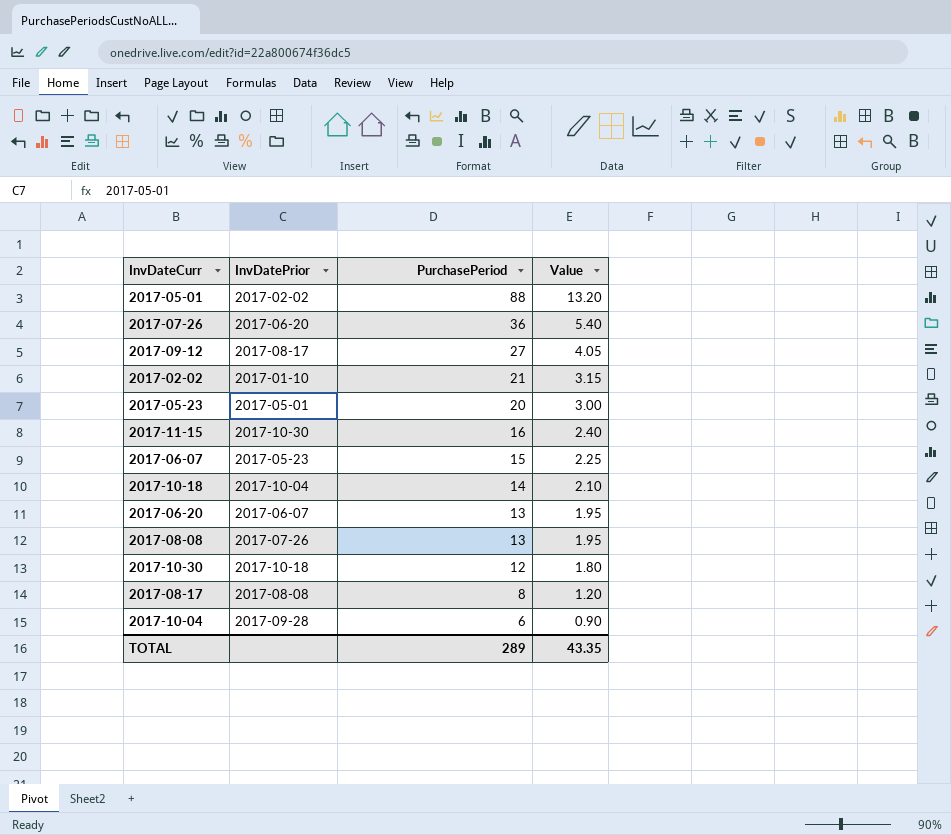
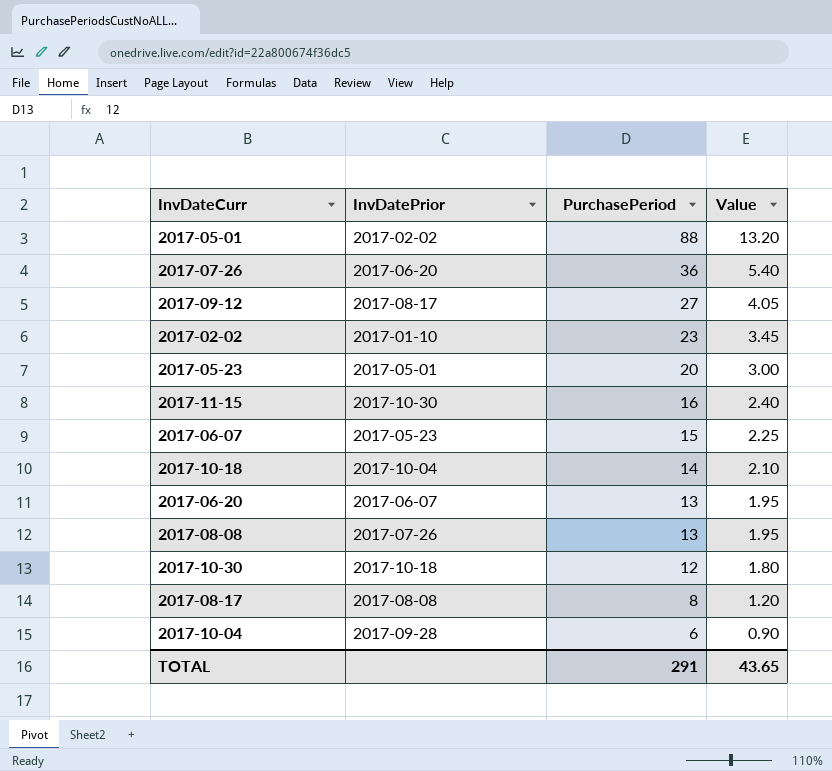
2017-02-02 | PurchasePeriod: 21 -> 23
2017-02-02 | Value: 3.15 -> 3.45
TOTAL | PurchasePeriod: 289 -> 291
TOTAL | Value: 43.35 -> 43.65

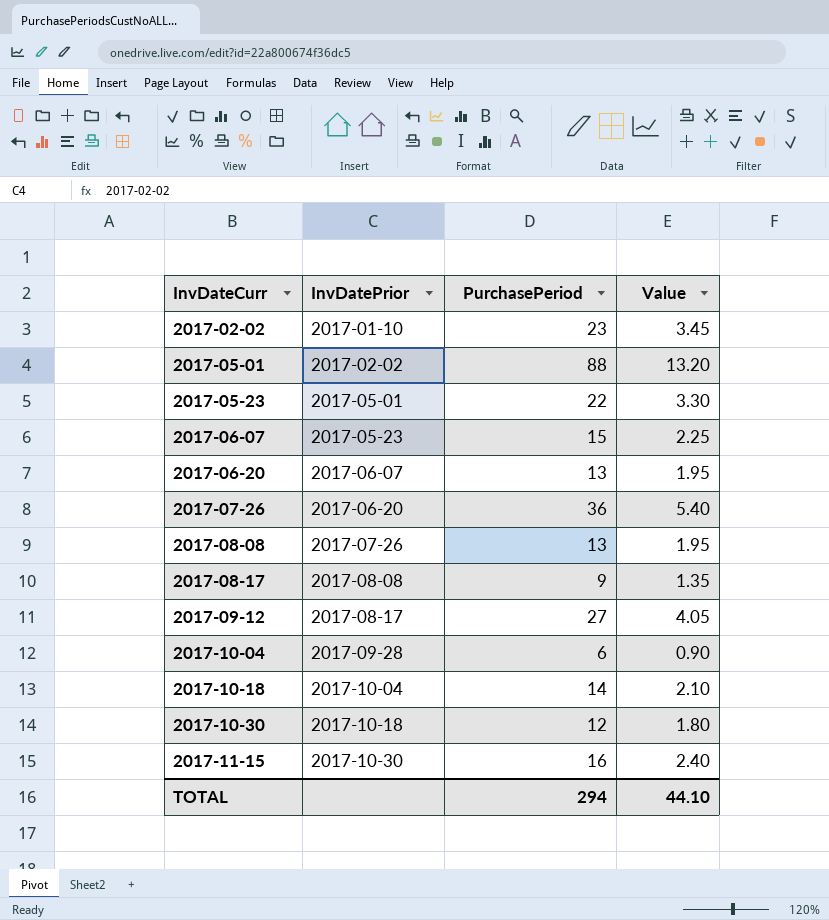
row order: PurchasePeriod descending -> InvDateCurr ascending
2017-05-23 | PurchasePeriod: 20 -> 22
2017-05-23 | Value: 3.00 -> 3.30
2017-08-17 | PurchasePeriod: 8 -> 9
2017-08-17 | Value: 1.20 -> 1.35
TOTAL | PurchasePeriod: 291 -> 294
TOTAL | Value: 43.65 -> 44.10

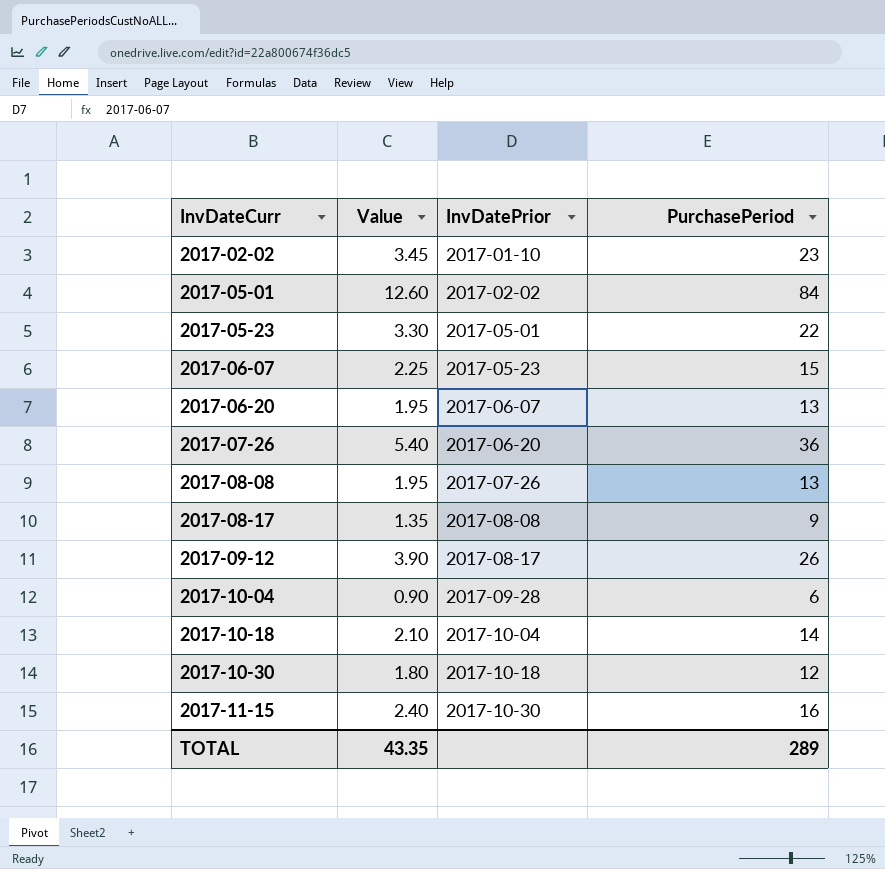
column Value | position: 4 -> 2
2017-05-01 | Value: 13.20 -> 12.60
2017-05-01 | PurchasePeriod: 88 -> 84
2017-09-12 | Value: 4.05 -> 3.90
2017-09-12 | PurchasePeriod: 27 -> 26
TOTAL | Value: 44.10 -> 43.35
TOTAL | PurchasePeriod: 294 -> 289

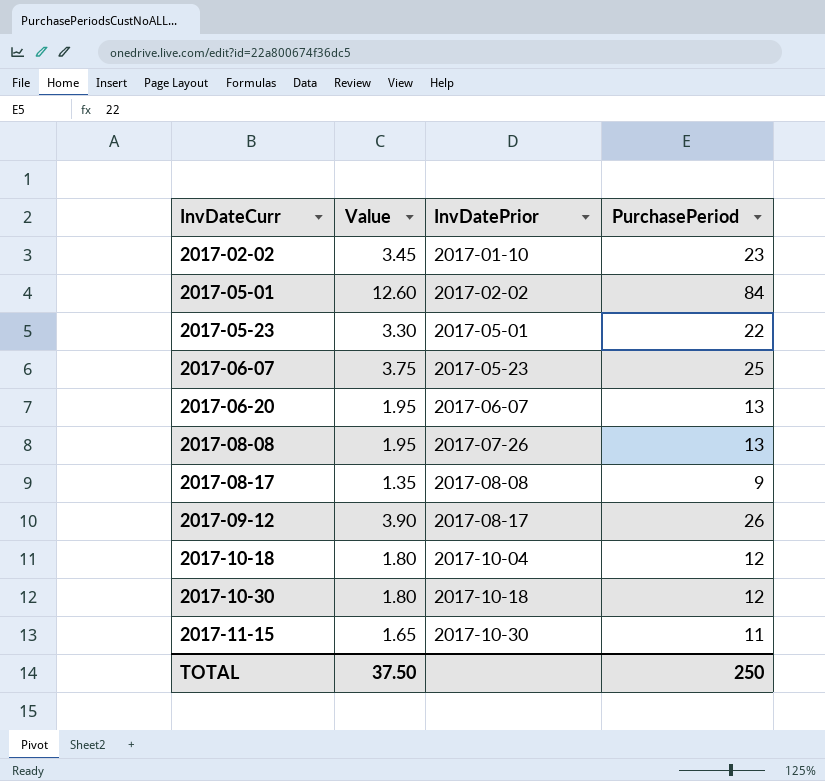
row 2017-07-26: 5.40 | 2017-06-20 | 36 -> none
row 2017-10-04: 0.90 | 2017-09-28 | 6 -> none
2017-06-07 | Value: 2.25 -> 3.75
2017-06-07 | PurchasePeriod: 15 -> 25
2017-10-18 | Value: 2.10 -> 1.80
2017-10-18 | PurchasePeriod: 14 -> 12
2017-11-15 | Value: 2.40 -> 1.65
2017-11-15 | PurchasePeriod: 16 -> 11
TOTAL | Value: 43.35 -> 37.50
TOTAL | PurchasePeriod: 289 -> 250

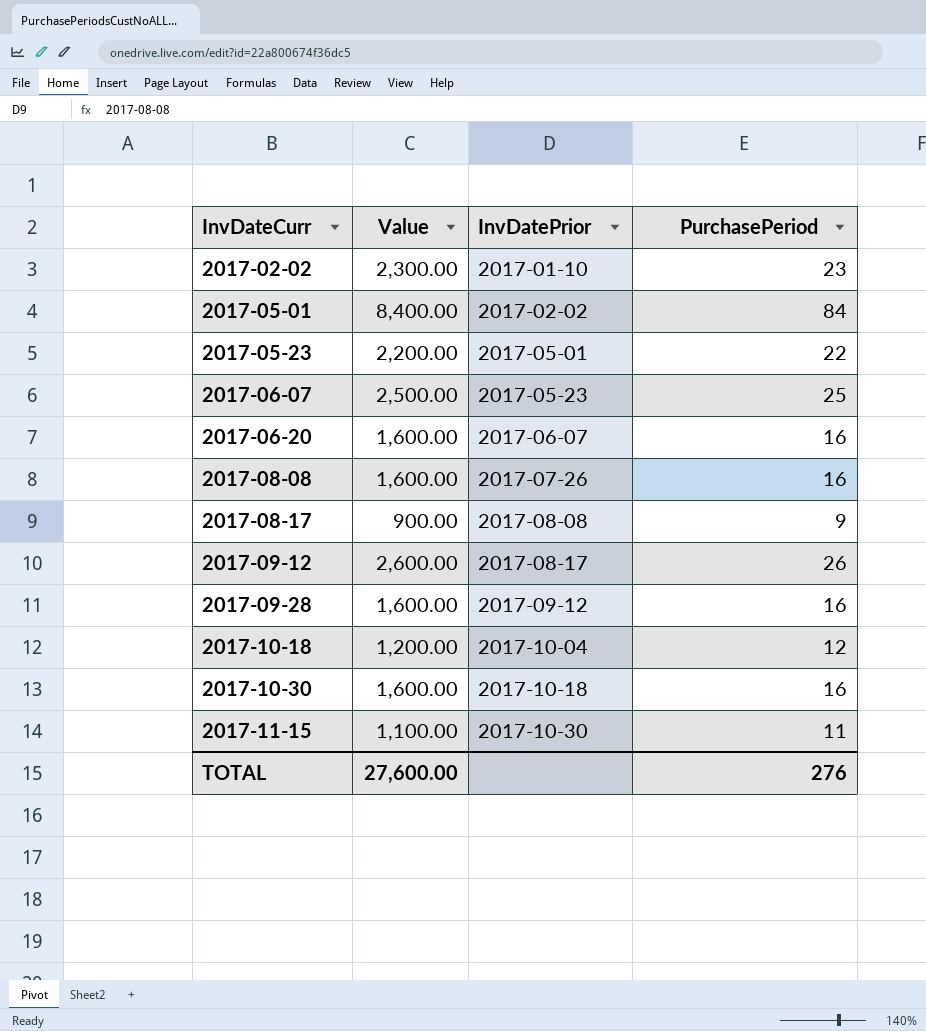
column Value | formula: [PurchasePeriod] * 0.15 -> [PurchasePeriod] * 100
2017-06-20 | PurchasePeriod: 13 -> 16
2017-08-08 | PurchasePeriod: 13 -> 16
row 2017-09-28: none -> 1,600.00 | 2017-09-12 | 16
2017-10-30 | PurchasePeriod: 12 -> 16
TOTAL | Value: 37.50 -> 27,600.00
TOTAL | PurchasePeriod: 250 -> 276

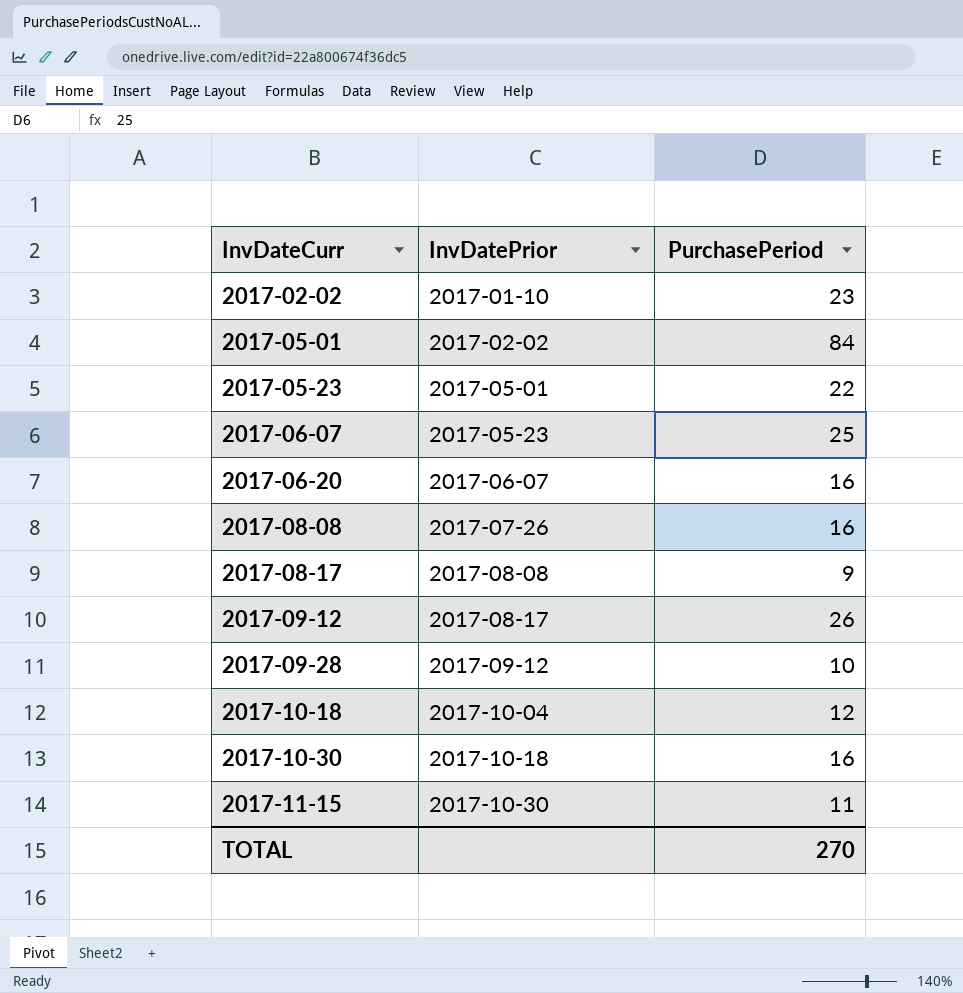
column Value | formula: [PurchasePeriod] * 100 -> none
2017-09-28 | PurchasePeriod: 16 -> 10
TOTAL | PurchasePeriod: 276 -> 270

